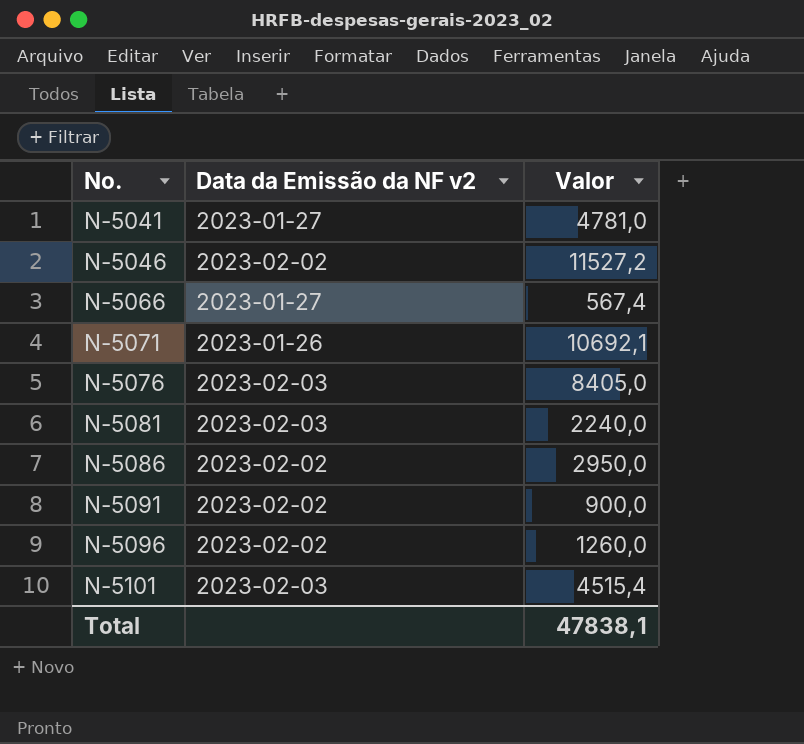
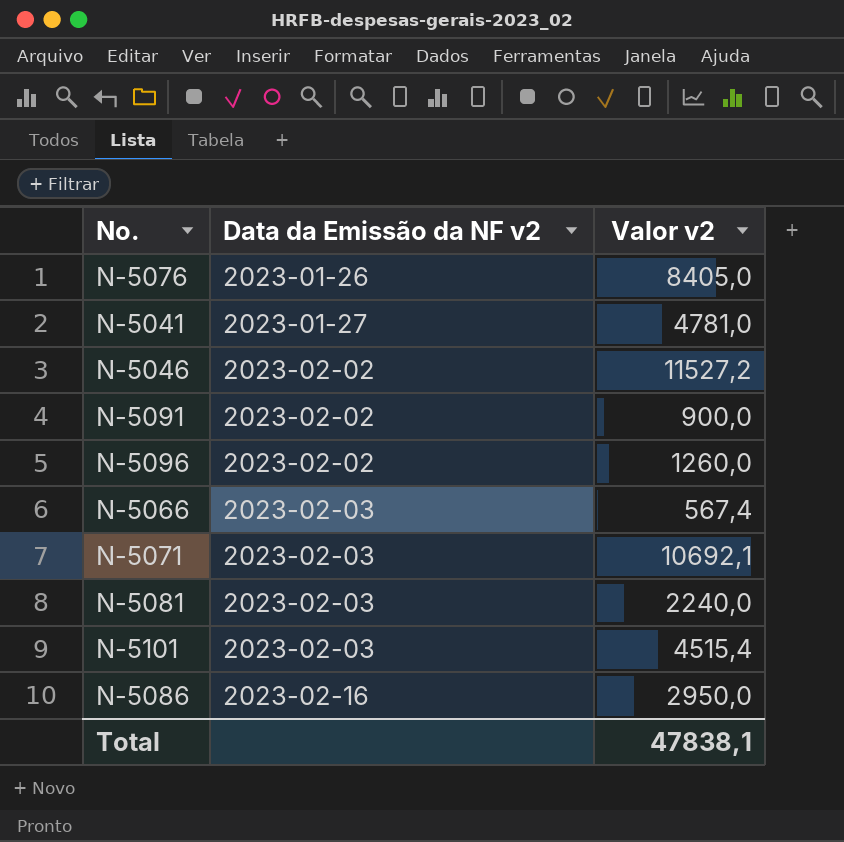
row order: No. ascending -> Data da Emissão da NF v2 ascending
column name: Valor -> Valor v2
N-5076 | Data da Emissão da NF v2: 2023-02-03 -> 2023-01-26
N-5066 | Data da Emissão da NF v2: 2023-01-27 -> 2023-02-03
N-5071 | Data da Emissão da NF v2: 2023-01-26 -> 2023-02-03
N-5086 | Data da Emissão da NF v2: 2023-02-02 -> 2023-02-16

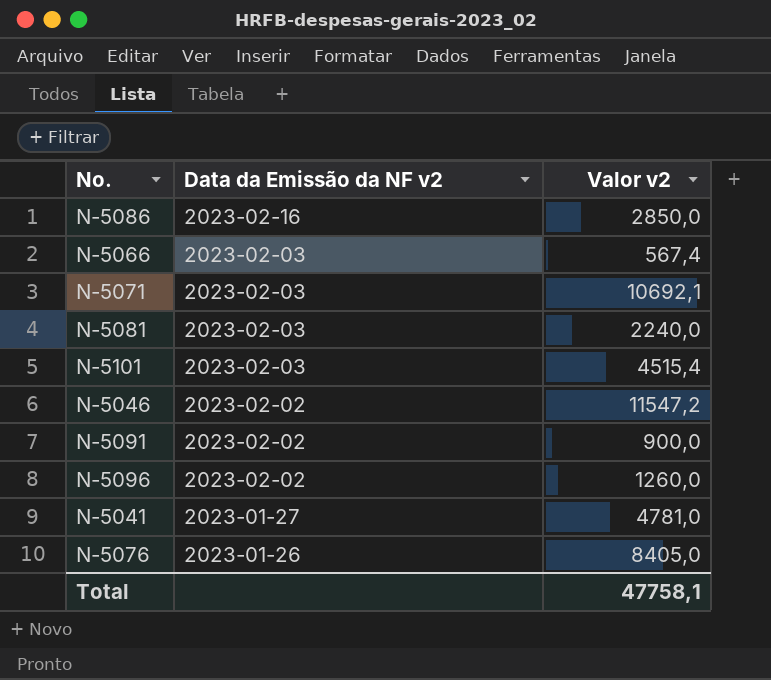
row order: Data da Emissão da NF v2 ascending -> Data da Emissão da NF v2 descending
N-5086 | Valor v2: 2950,0 -> 2850,0
N-5046 | Valor v2: 11527,2 -> 11547,2
Total | Valor v2: 47838,1 -> 47758,1

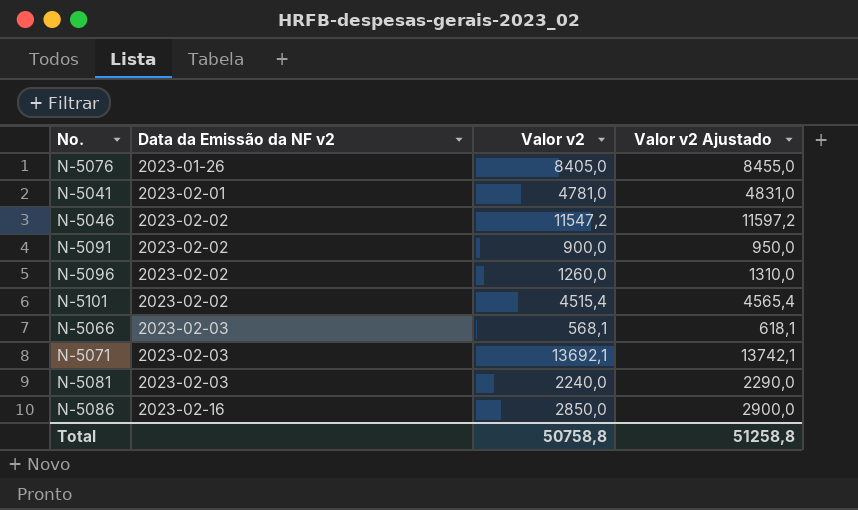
row order: Data da Emissão da NF v2 descending -> Data da Emissão da NF v2 ascending
column Valor v2 Ajustado | formula: none -> [Valor v2] + 50
N-5041 | Data da Emissão da NF v2: 2023-01-27 -> 2023-02-01
N-5101 | Data da Emissão da NF v2: 2023-02-03 -> 2023-02-02
N-5066 | Valor v2: 567,4 -> 568,1
N-5071 | Valor v2: 10692,1 -> 13692,1
Total | Valor v2: 47758,1 -> 50758,8

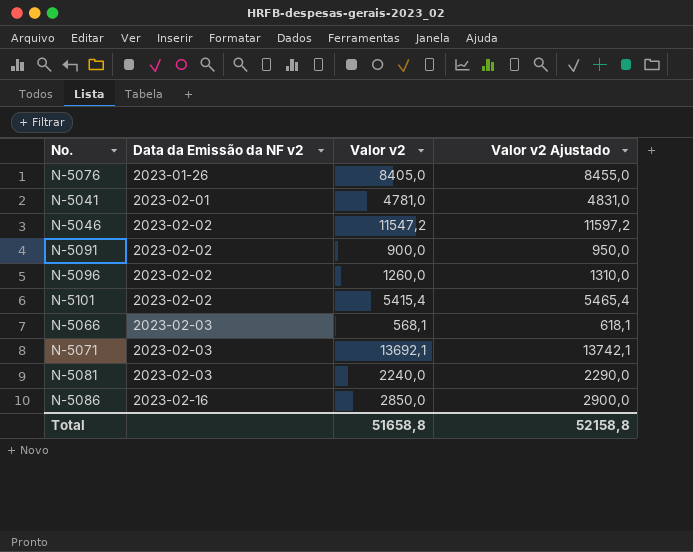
N-5101 | Valor v2: 4515,4 -> 5415,4
N-5101 | Valor v2 Ajustado: 4565,4 -> 5465,4
Total | Valor v2: 50758,8 -> 51658,8
Total | Valor v2 Ajustado: 51258,8 -> 52158,8

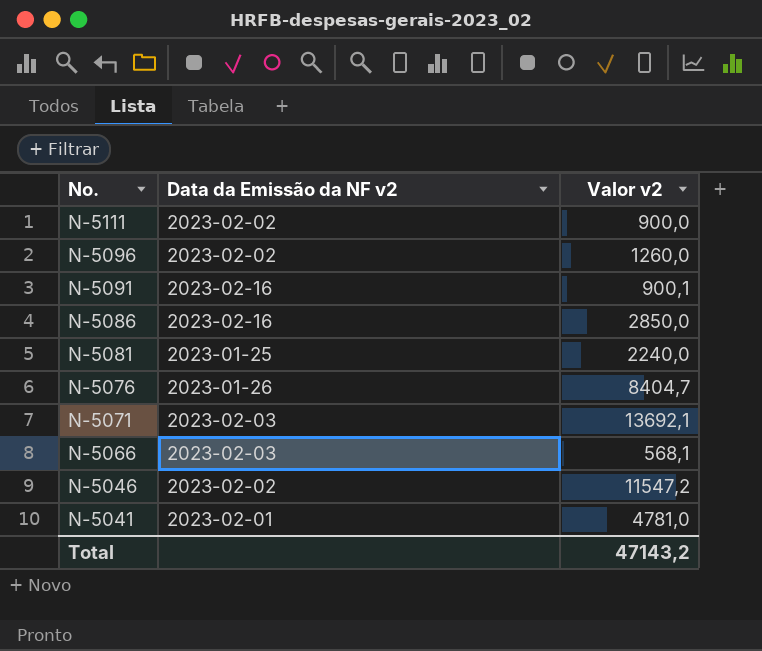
row order: Data da Emissão da NF v2 ascending -> No. descending
column Valor v2 Ajustado | formula: [Valor v2] + 50 -> none
row N-5101: 2023-02-02 | 5415,4 | 5465,4 -> none
row N-5111: none -> 2023-02-02 | 900,0
N-5091 | Data da Emissão da NF v2: 2023-02-02 -> 2023-02-16
N-5091 | Valor v2: 900,0 -> 900,1
N-5081 | Data da Emissão da NF v2: 2023-02-03 -> 2023-01-25
N-5076 | Valor v2: 8405,0 -> 8404,7
Total | Valor v2: 51658,8 -> 47143,2

